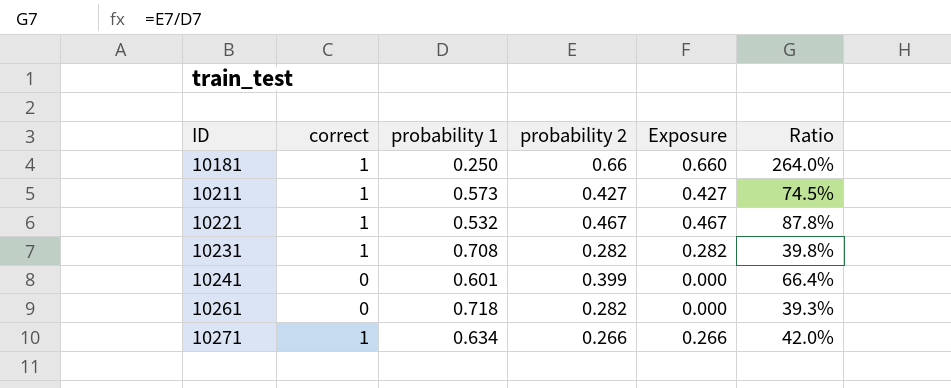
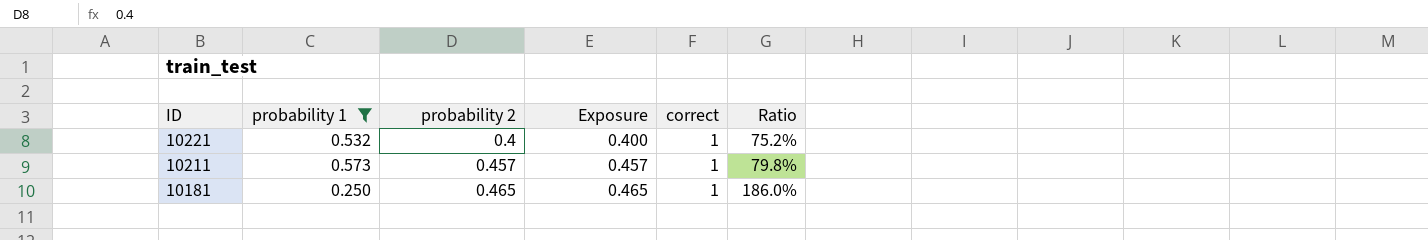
filter: none -> probability 1 <= 0.573
row order: ID ascending -> ID descending
column correct | position: 2 -> 5
10221 | probability 2: 0.467 -> 0.4
10221 | Exposure: 0.467 -> 0.400
10221 | Ratio: 87.8% -> 75.2%
10211 | probability 2: 0.427 -> 0.457
10211 | Exposure: 0.427 -> 0.457
10211 | Ratio: 74.5% -> 79.8%
10181 | probability 2: 0.66 -> 0.465
10181 | Exposure: 0.660 -> 0.465
10181 | Ratio: 264.0% -> 186.0%

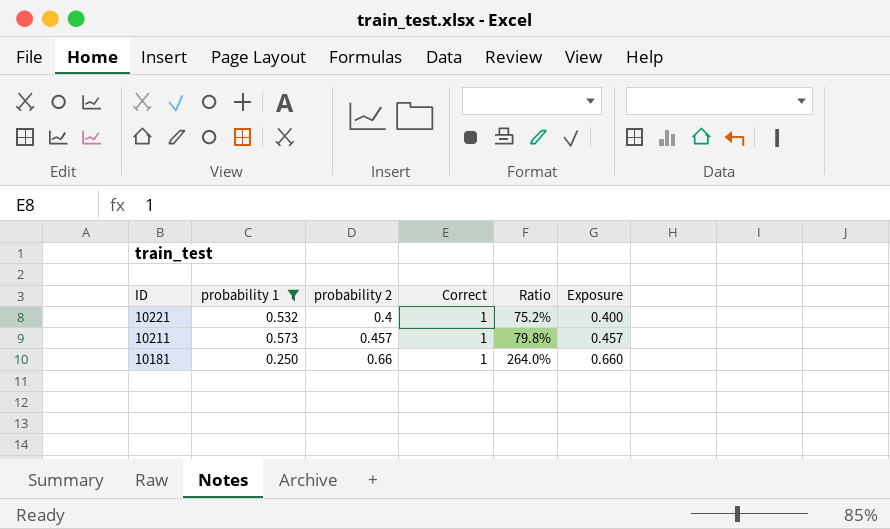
column name: correct -> Correct
column Exposure | position: 4 -> 6
10181 | probability 2: 0.465 -> 0.66
10181 | Ratio: 186.0% -> 264.0%
10181 | Exposure: 0.465 -> 0.660

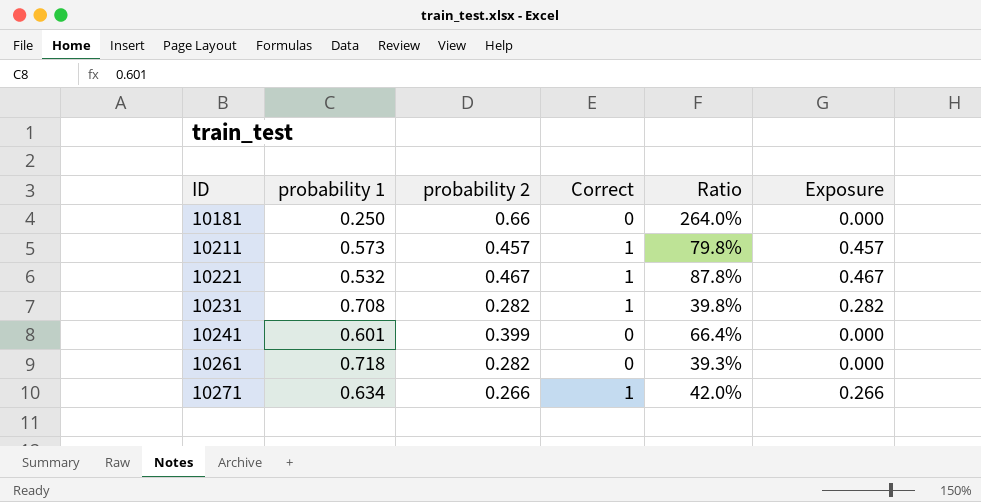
filter: probability 1 <= 0.573 -> none
row order: ID descending -> ID ascending
10181 | Correct: 1 -> 0
10181 | Exposure: 0.660 -> 0.000
10221 | probability 2: 0.4 -> 0.467
10221 | Ratio: 75.2% -> 87.8%
10221 | Exposure: 0.400 -> 0.467

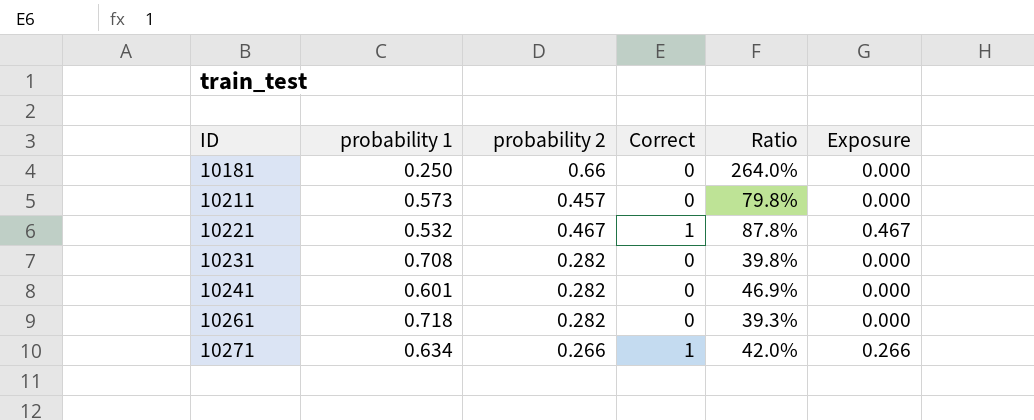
10211 | Correct: 1 -> 0
10211 | Exposure: 0.457 -> 0.000
10231 | Correct: 1 -> 0
10231 | Exposure: 0.282 -> 0.000
10241 | probability 2: 0.399 -> 0.282
10241 | Ratio: 66.4% -> 46.9%

